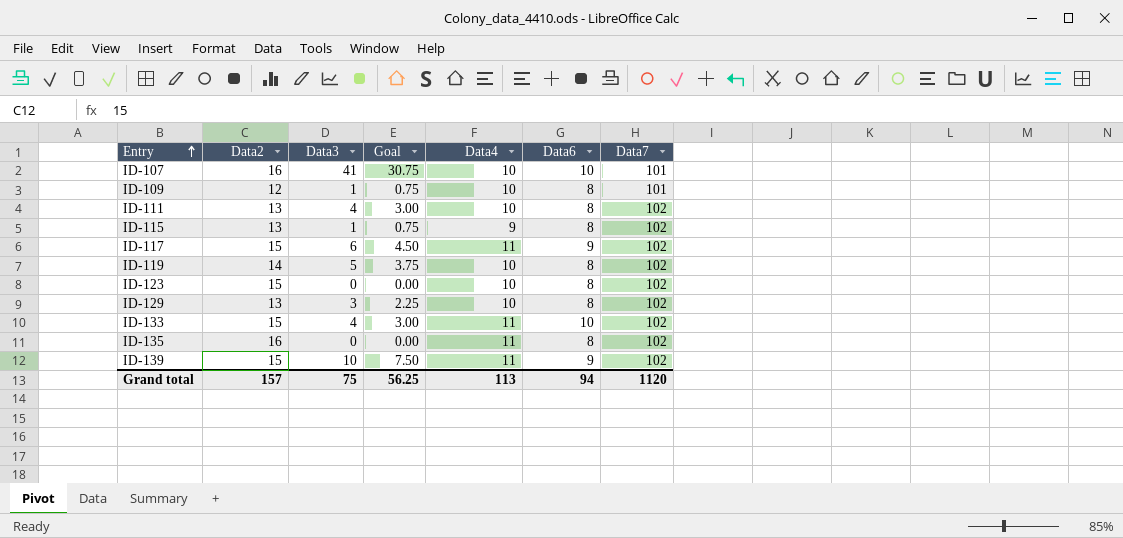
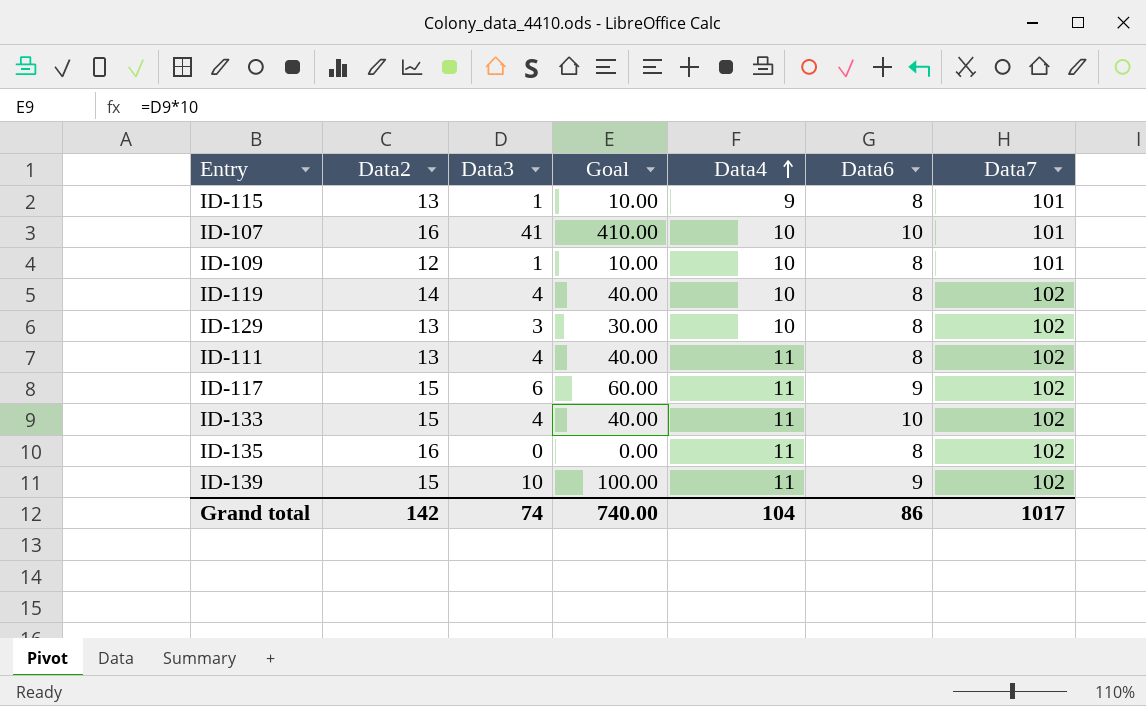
row order: Entry ascending -> Data4 ascending
column Goal | formula: [Data3] * 0.75 -> [Data3] * 10
row ID-123: 15 | 0 | 0.00 | 10 | 8 | 102 -> none
ID-115 | Data7: 102 -> 101
ID-119 | Data3: 5 -> 4
ID-111 | Data4: 10 -> 11
Grand total | Data2: 157 -> 142
Grand total | Data3: 75 -> 74
Grand total | Goal: 56.25 -> 740.00
Grand total | Data4: 113 -> 104
Grand total | Data6: 94 -> 86
Grand total | Data7: 1120 -> 1017

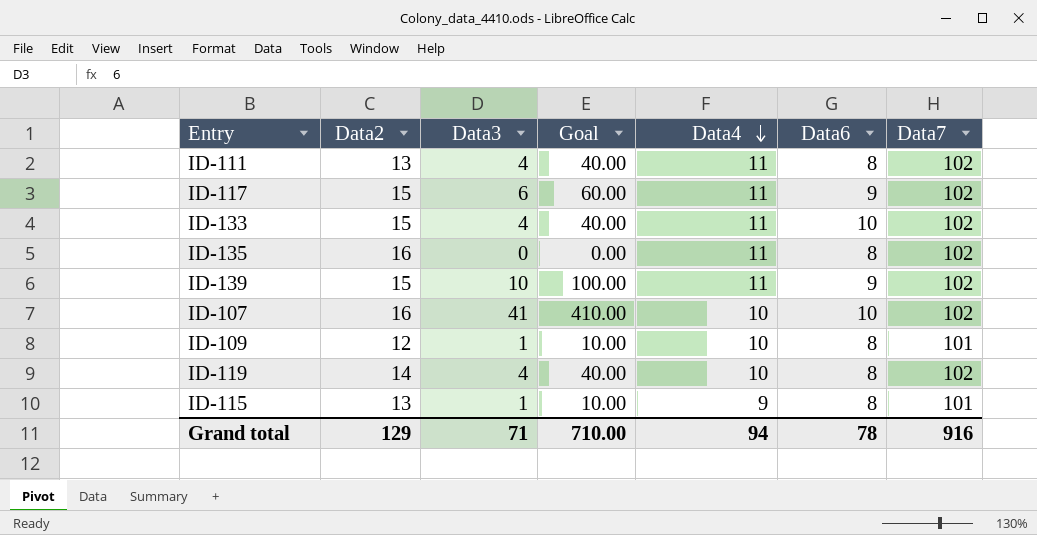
row order: Data4 ascending -> Data4 descending
row ID-129: 13 | 3 | 30.00 | 10 | 8 | 102 -> none
ID-107 | Data7: 101 -> 102
Grand total | Data2: 142 -> 129
Grand total | Data3: 74 -> 71
Grand total | Goal: 740.00 -> 710.00
Grand total | Data4: 104 -> 94
Grand total | Data6: 86 -> 78
Grand total | Data7: 1017 -> 916

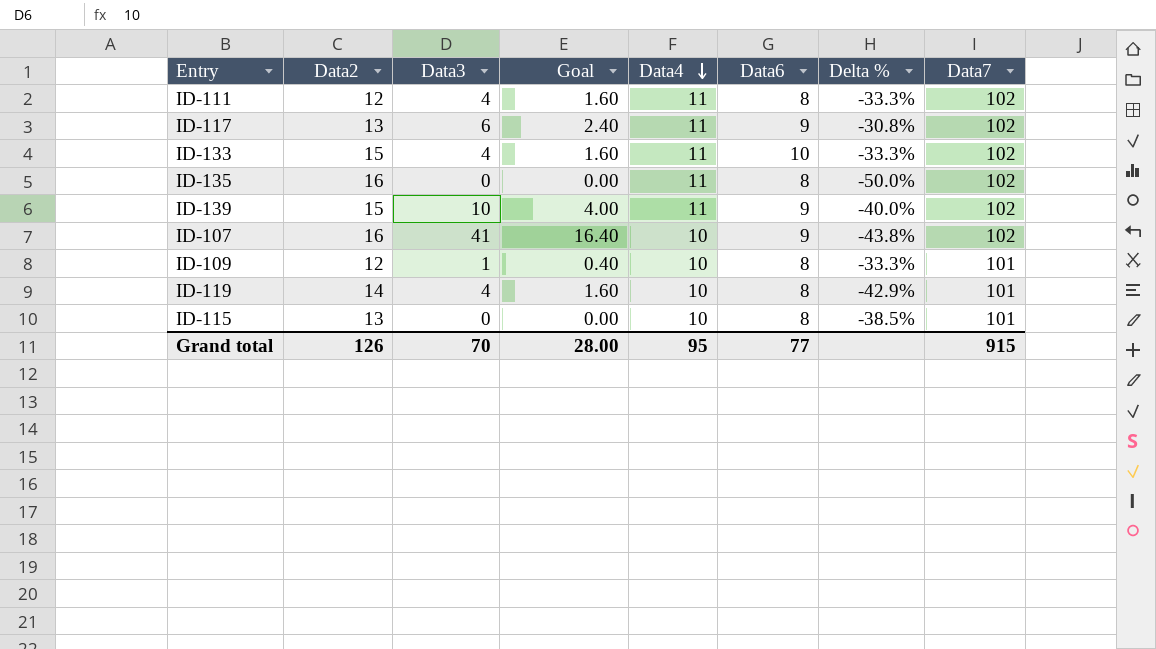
column Goal | formula: [Data3] * 10 -> [Data3] * 0.4
column Delta % | formula: none -> ([Data6] - [Data2]) / [Data2]
ID-111 | Data2: 13 -> 12
ID-117 | Data2: 15 -> 13
ID-107 | Data6: 10 -> 9
ID-119 | Data7: 102 -> 101
ID-115 | Data3: 1 -> 0
ID-115 | Data4: 9 -> 10
Grand total | Data2: 129 -> 126
Grand total | Data3: 71 -> 70
Grand total | Goal: 710.00 -> 28.00
Grand total | Data4: 94 -> 95
Grand total | Data6: 78 -> 77
Grand total | Data7: 916 -> 915

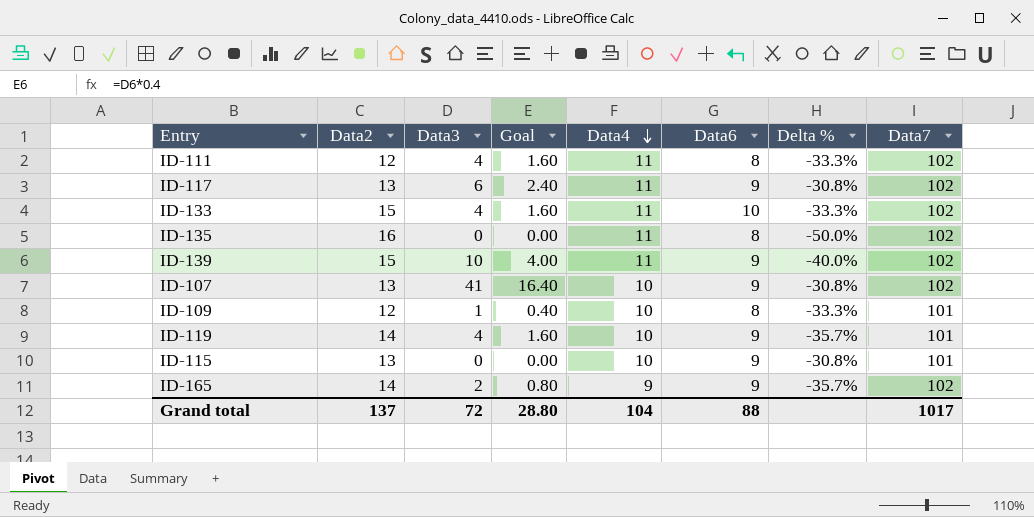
ID-107 | Data2: 16 -> 13
ID-107 | Delta %: -43.8% -> -30.8%
ID-119 | Data6: 8 -> 9
ID-119 | Delta %: -42.9% -> -35.7%
ID-115 | Data6: 8 -> 9
ID-115 | Delta %: -38.5% -> -30.8%
row ID-165: none -> 14 | 2 | 0.80 | 9 | 9 | -35.7% | 102
Grand total | Data2: 126 -> 137
Grand total | Data3: 70 -> 72
Grand total | Goal: 28.00 -> 28.80
Grand total | Data4: 95 -> 104
Grand total | Data6: 77 -> 88
Grand total | Data7: 915 -> 1017

